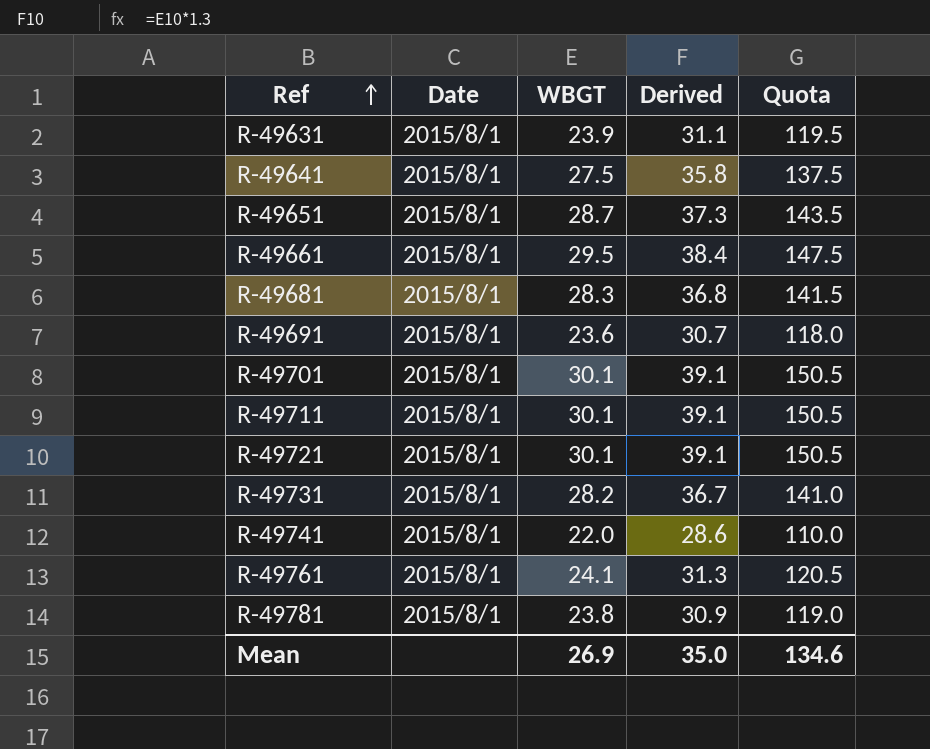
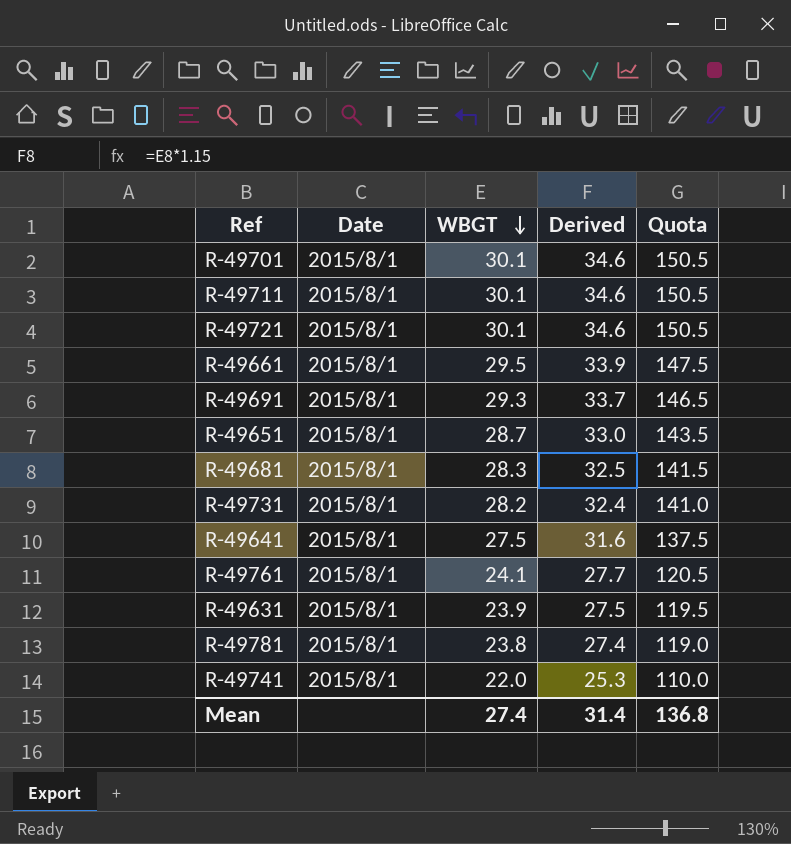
row order: Ref ascending -> WBGT descending
column Derived | formula: [WBGT] * 1.3 -> [WBGT] * 1.15
R-49691 | WBGT: 23.6 -> 29.3
R-49691 | Quota: 118.0 -> 146.5
Mean | WBGT: 26.9 -> 27.4
Mean | Derived: 35.0 -> 31.4
Mean | Quota: 134.6 -> 136.8

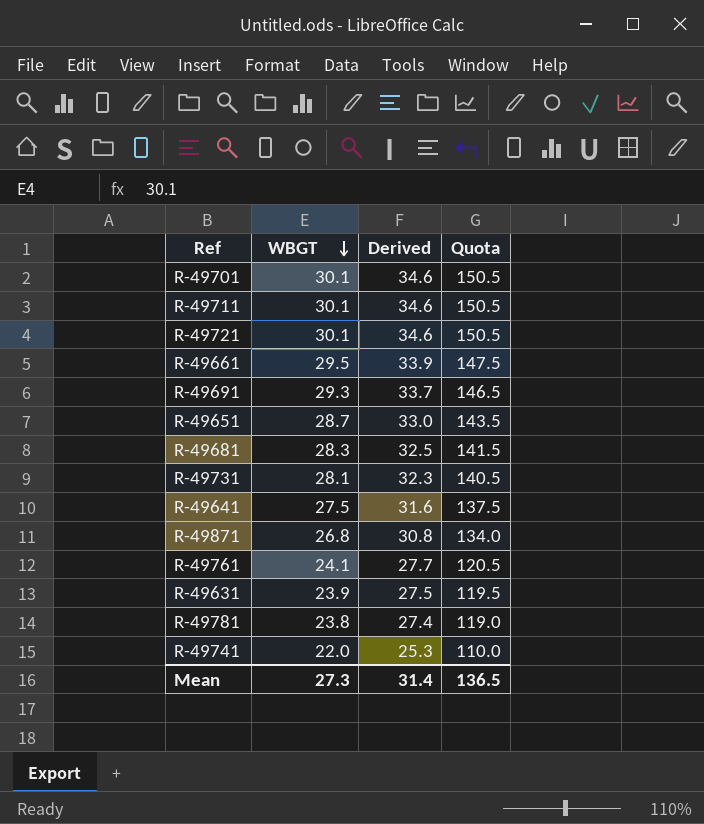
column Date | position: 2 -> none
R-49731 | WBGT: 28.2 -> 28.1
R-49731 | Derived: 32.4 -> 32.3
R-49731 | Quota: 141.0 -> 140.5
row R-49871: none -> 26.8 | 30.8 | 134.0
Mean | WBGT: 27.4 -> 27.3
Mean | Quota: 136.8 -> 136.5

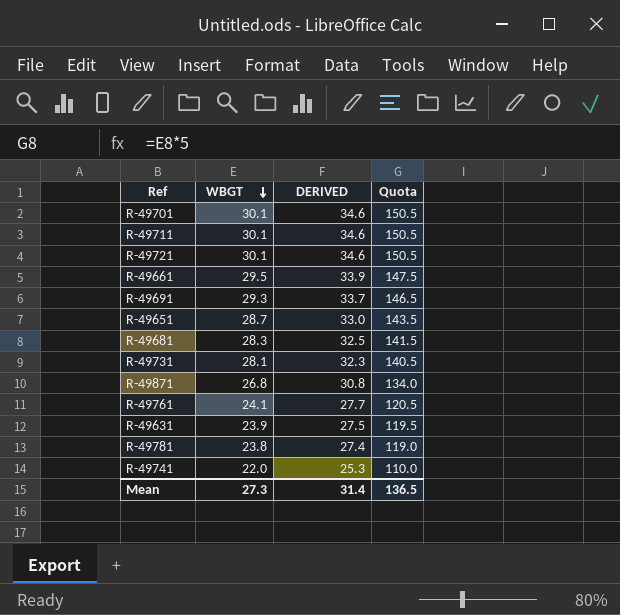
column name: Derived -> DERIVED
row R-49641: 27.5 | 31.6 | 137.5 -> none

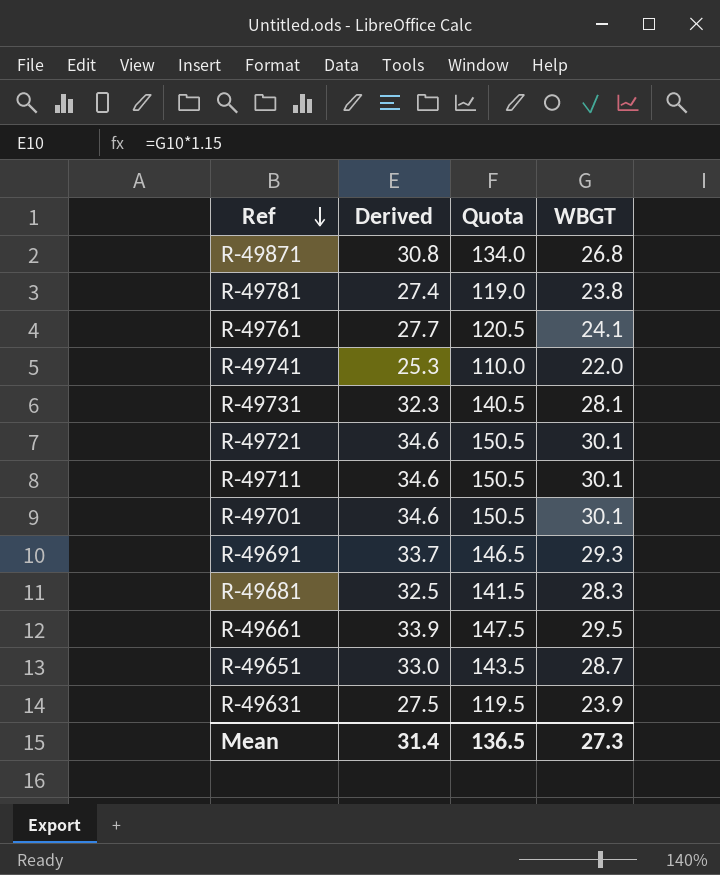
row order: WBGT descending -> Ref descending
column name: DERIVED -> Derived
column WBGT | position: 2 -> 4

